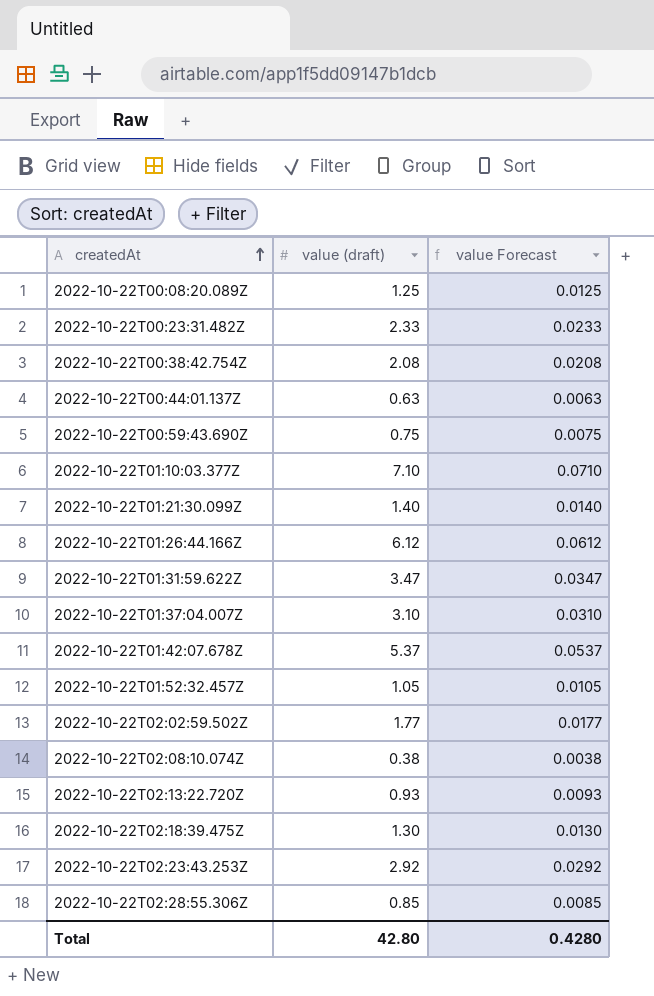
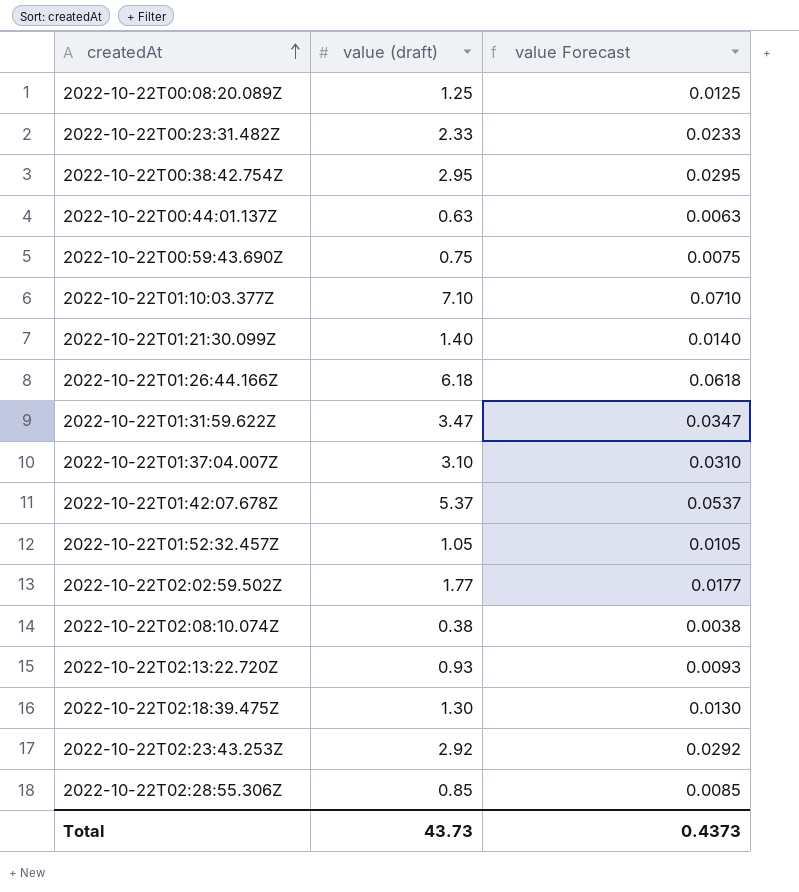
2022-10-22T00:38:42.754Z | value (draft): 2.08 -> 2.95
2022-10-22T00:38:42.754Z | value Forecast: 0.0208 -> 0.0295
2022-10-22T01:26:44.166Z | value (draft): 6.12 -> 6.18
2022-10-22T01:26:44.166Z | value Forecast: 0.0612 -> 0.0618
Total | value (draft): 42.80 -> 43.73
Total | value Forecast: 0.4280 -> 0.4373

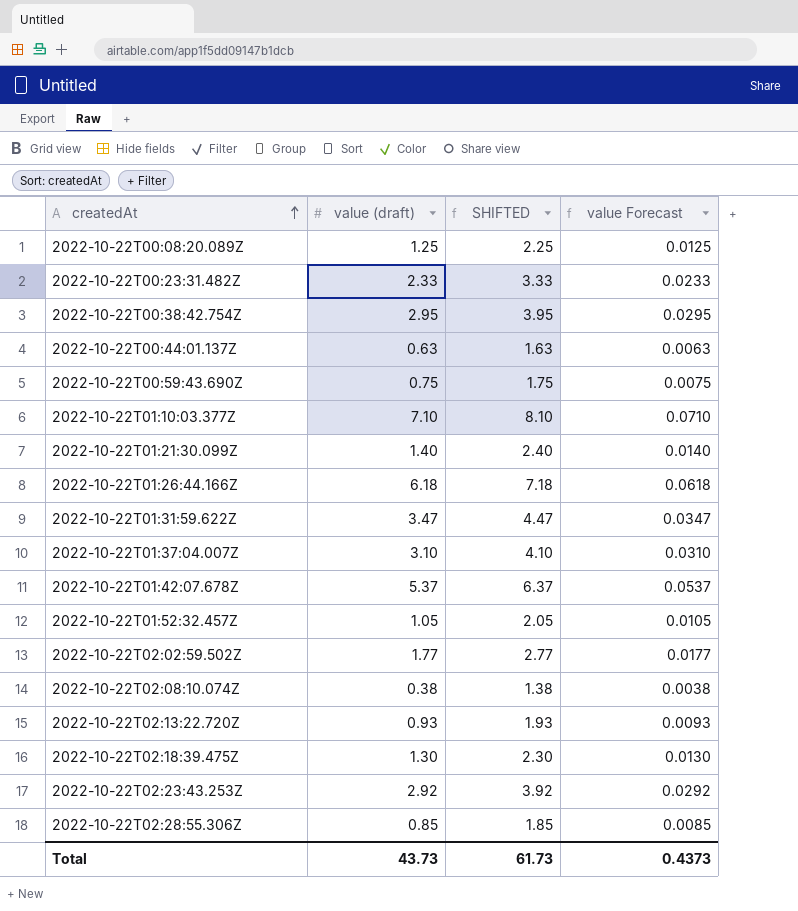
column SHIFTED | formula: none -> [value (draft)] + 1

